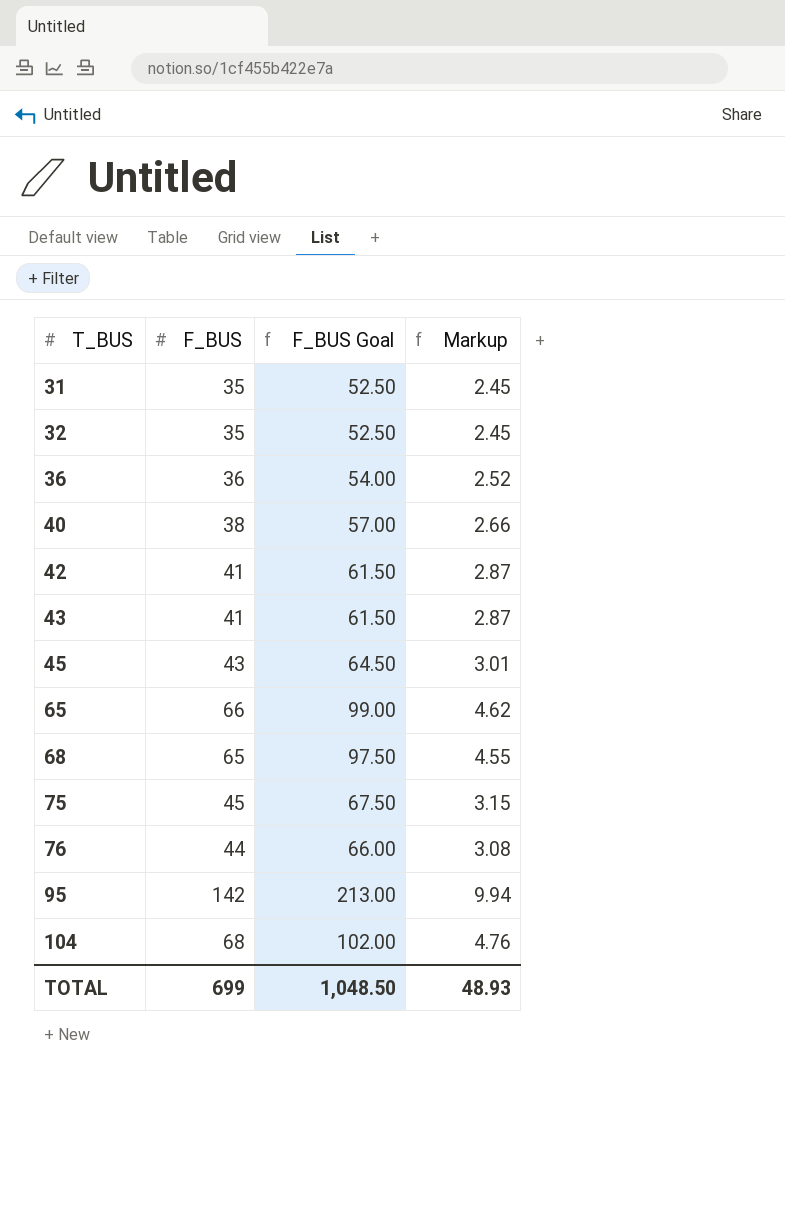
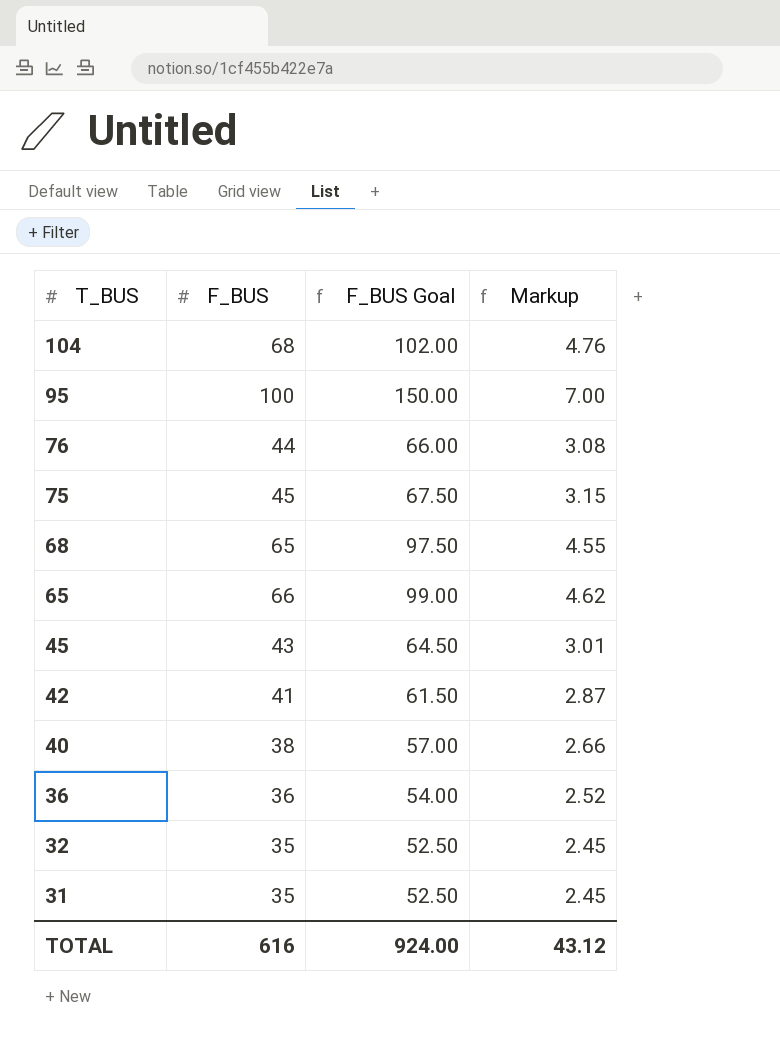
row order: T_BUS ascending -> T_BUS descending
row 43: 41 | 61.50 | 2.87 -> none
95 | F_BUS: 142 -> 100
95 | F_BUS Goal: 213.00 -> 150.00
95 | Markup: 9.94 -> 7.00
TOTAL | F_BUS: 699 -> 616
TOTAL | F_BUS Goal: 1,048.50 -> 924.00
TOTAL | Markup: 48.93 -> 43.12

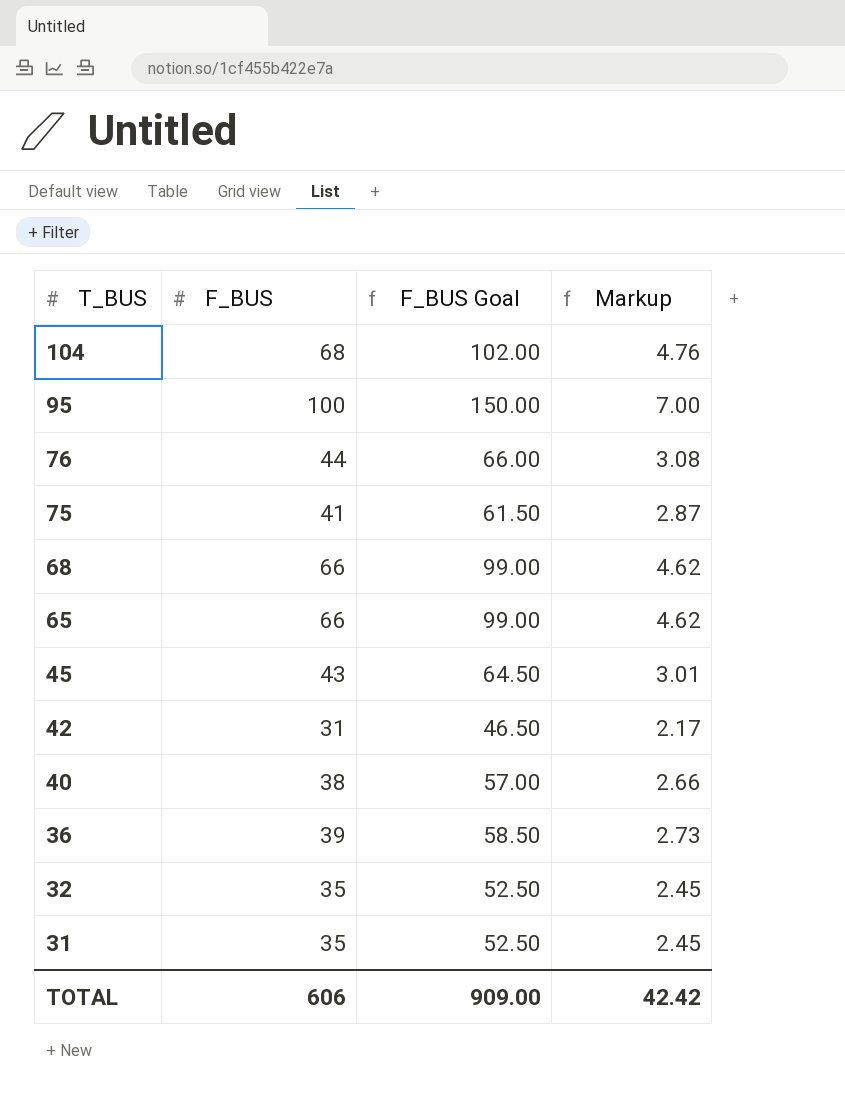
75 | F_BUS: 45 -> 41
75 | F_BUS Goal: 67.50 -> 61.50
75 | Markup: 3.15 -> 2.87
68 | F_BUS: 65 -> 66
68 | F_BUS Goal: 97.50 -> 99.00
68 | Markup: 4.55 -> 4.62
42 | F_BUS: 41 -> 31
42 | F_BUS Goal: 61.50 -> 46.50
42 | Markup: 2.87 -> 2.17
36 | F_BUS: 36 -> 39
36 | F_BUS Goal: 54.00 -> 58.50
36 | Markup: 2.52 -> 2.73
TOTAL | F_BUS: 616 -> 606
TOTAL | F_BUS Goal: 924.00 -> 909.00
TOTAL | Markup: 43.12 -> 42.42

